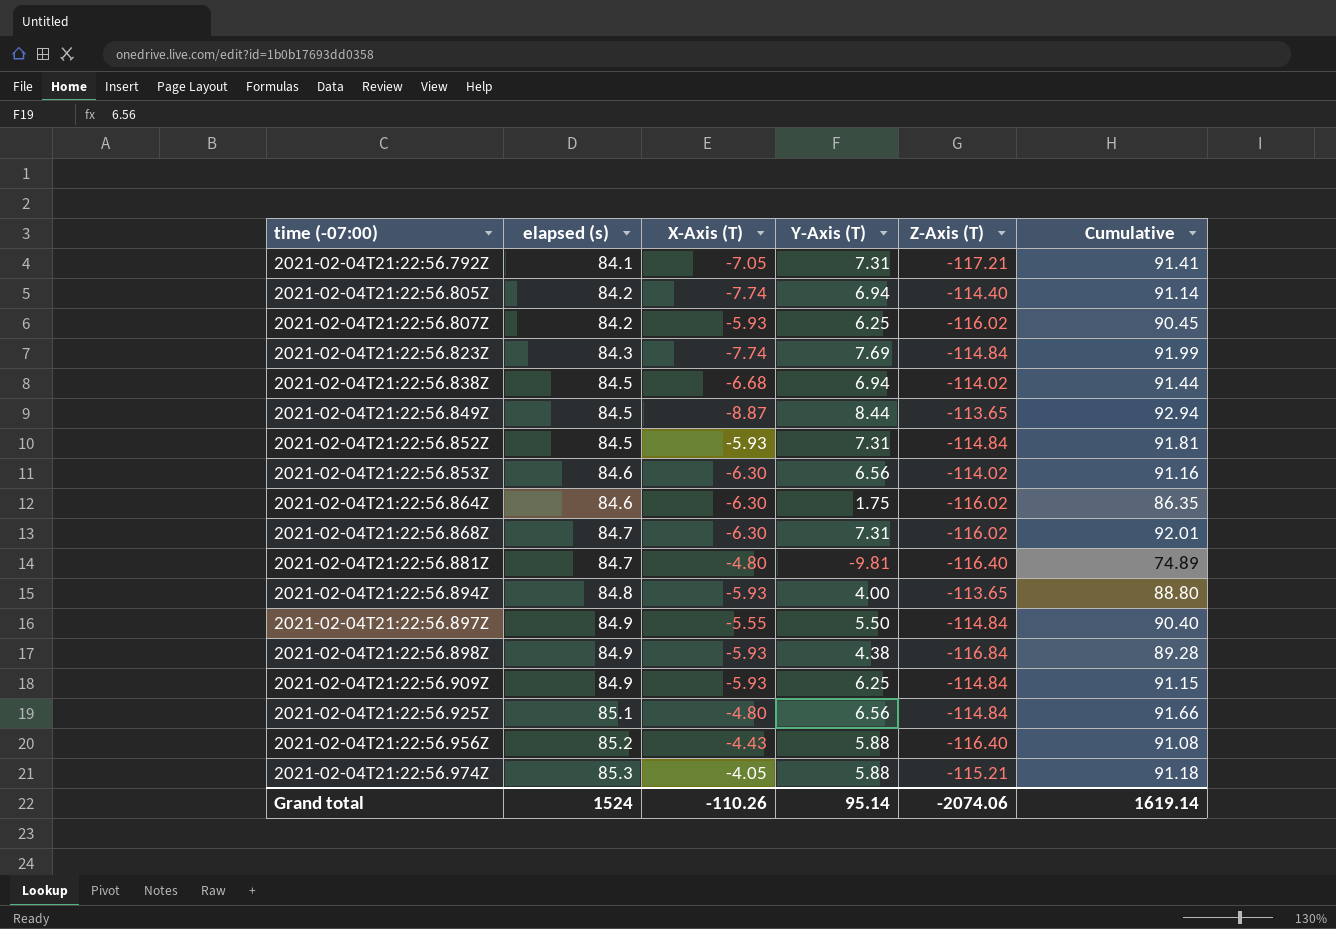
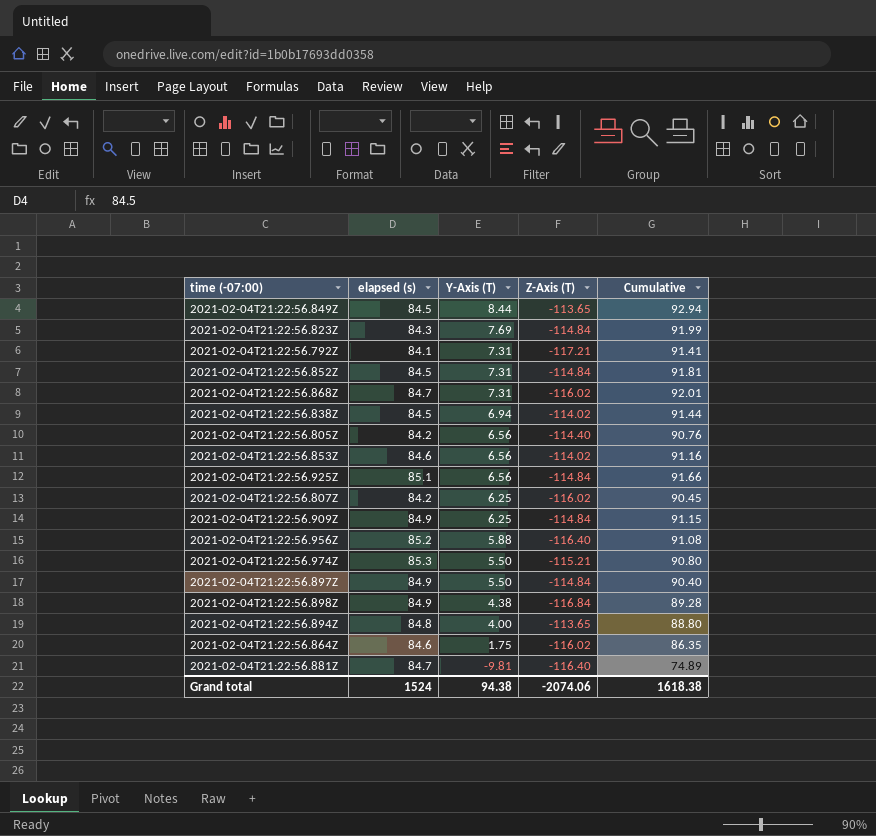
row order: time (-07:00) ascending -> Y-Axis (T) descending
column X-Axis (T) | position: 3 -> none
2021-02-04T21:22:56.805Z | Y-Axis (T): 6.94 -> 6.56
2021-02-04T21:22:56.805Z | Cumulative: 91.14 -> 90.76
2021-02-04T21:22:56.974Z | Y-Axis (T): 5.88 -> 5.50
2021-02-04T21:22:56.974Z | Cumulative: 91.18 -> 90.80
Grand total | Y-Axis (T): 95.14 -> 94.38
Grand total | Cumulative: 1619.14 -> 1618.38

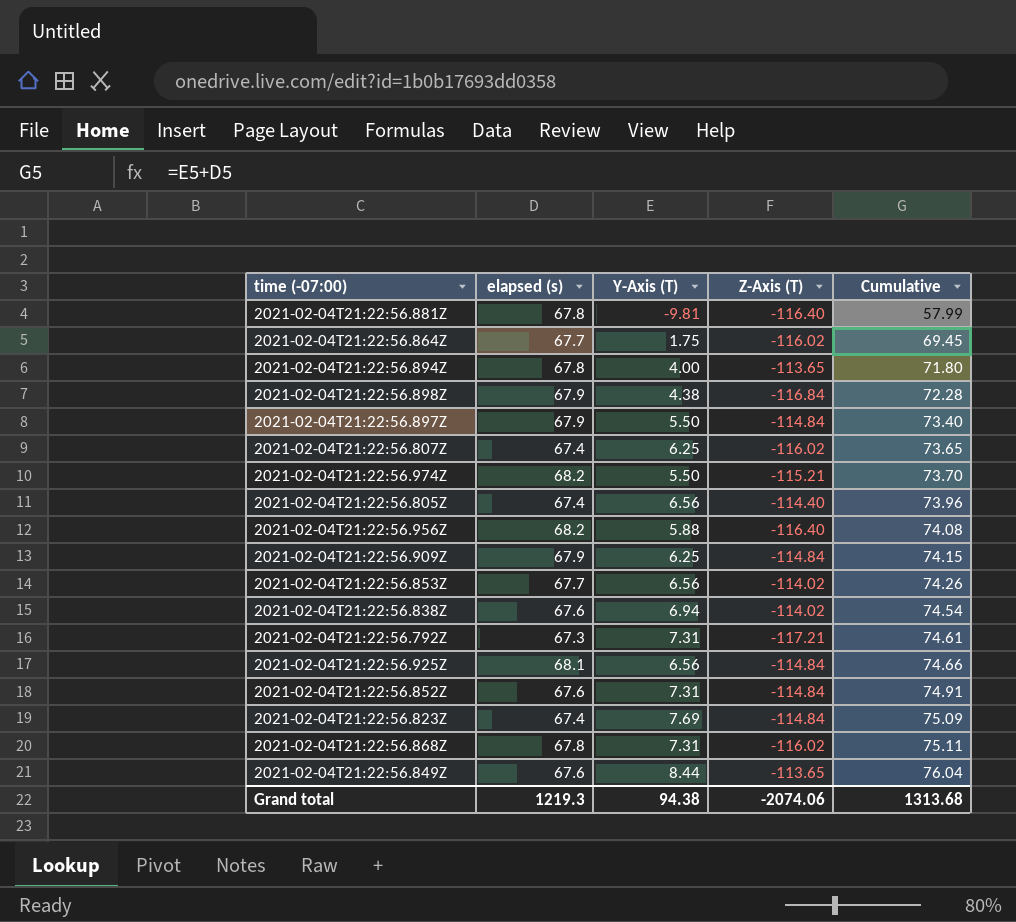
row order: Y-Axis (T) descending -> Cumulative ascending
2021-02-04T21:22:56.881Z | elapsed (s): 84.7 -> 67.8
2021-02-04T21:22:56.881Z | Cumulative: 74.89 -> 57.99
2021-02-04T21:22:56.864Z | elapsed (s): 84.6 -> 67.7
2021-02-04T21:22:56.864Z | Cumulative: 86.35 -> 69.45
2021-02-04T21:22:56.894Z | elapsed (s): 84.8 -> 67.8
2021-02-04T21:22:56.894Z | Cumulative: 88.80 -> 71.80
2021-02-04T21:22:56.898Z | elapsed (s): 84.9 -> 67.9
2021-02-04T21:22:56.898Z | Cumulative: 89.28 -> 72.28
2021-02-04T21:22:56.897Z | elapsed (s): 84.9 -> 67.9
2021-02-04T21:22:56.897Z | Cumulative: 90.40 -> 73.40
2021-02-04T21:22:56.807Z | elapsed (s): 84.2 -> 67.4
2021-02-04T21:22:56.807Z | Cumulative: 90.45 -> 73.65
2021-02-04T21:22:56.974Z | elapsed (s): 85.3 -> 68.2
2021-02-04T21:22:56.974Z | Cumulative: 90.80 -> 73.70
2021-02-04T21:22:56.805Z | elapsed (s): 84.2 -> 67.4
2021-02-04T21:22:56.805Z | Cumulative: 90.76 -> 73.96
2021-02-04T21:22:56.956Z | elapsed (s): 85.2 -> 68.2
2021-02-04T21:22:56.956Z | Cumulative: 91.08 -> 74.08
2021-02-04T21:22:56.909Z | elapsed (s): 84.9 -> 67.9
2021-02-04T21:22:56.909Z | Cumulative: 91.15 -> 74.15
2021-02-04T21:22:56.853Z | elapsed (s): 84.6 -> 67.7
2021-02-04T21:22:56.853Z | Cumulative: 91.16 -> 74.26
2021-02-04T21:22:56.838Z | elapsed (s): 84.5 -> 67.6
2021-02-04T21:22:56.838Z | Cumulative: 91.44 -> 74.54
2021-02-04T21:22:56.792Z | elapsed (s): 84.1 -> 67.3
2021-02-04T21:22:56.792Z | Cumulative: 91.41 -> 74.61
2021-02-04T21:22:56.925Z | elapsed (s): 85.1 -> 68.1
2021-02-04T21:22:56.925Z | Cumulative: 91.66 -> 74.66
2021-02-04T21:22:56.852Z | elapsed (s): 84.5 -> 67.6
2021-02-04T21:22:56.852Z | Cumulative: 91.81 -> 74.91
2021-02-04T21:22:56.823Z | elapsed (s): 84.3 -> 67.4
2021-02-04T21:22:56.823Z | Cumulative: 91.99 -> 75.09
2021-02-04T21:22:56.868Z | elapsed (s): 84.7 -> 67.8
2021-02-04T21:22:56.868Z | Cumulative: 92.01 -> 75.11
2021-02-04T21:22:56.849Z | elapsed (s): 84.5 -> 67.6
2021-02-04T21:22:56.849Z | Cumulative: 92.94 -> 76.04
Grand total | elapsed (s): 1524 -> 1219.3
Grand total | Cumulative: 1618.38 -> 1313.68

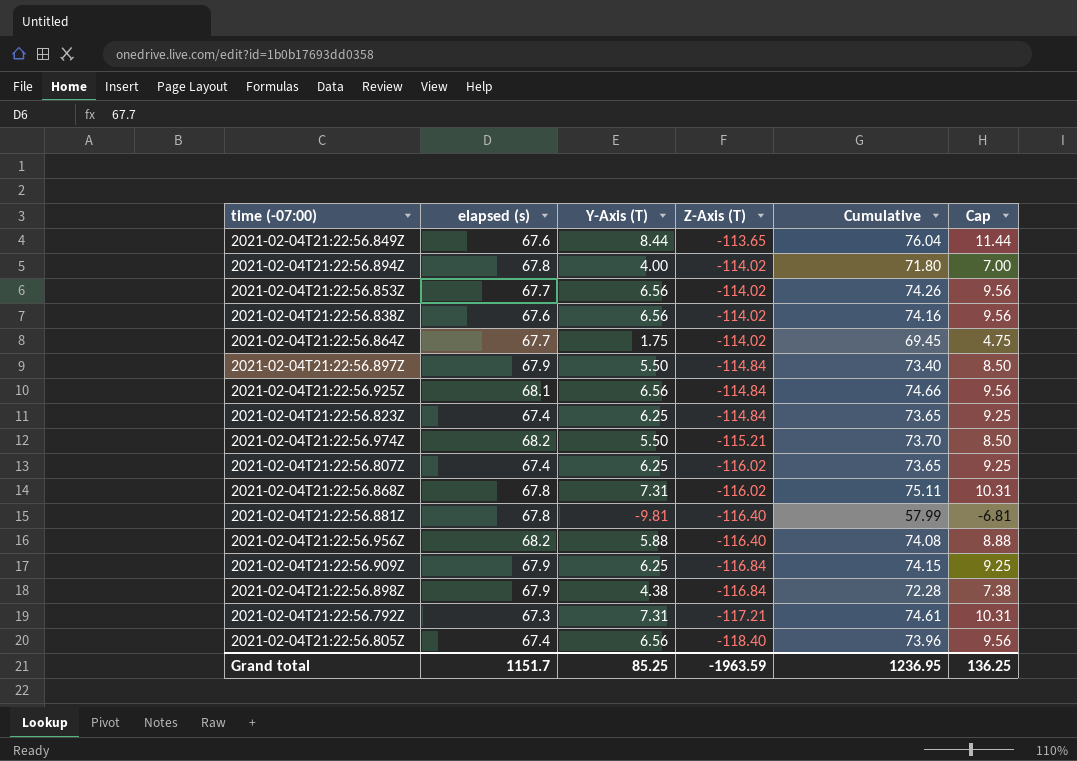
row order: Cumulative ascending -> Z-Axis (T) descending
column Cap | formula: none -> [Y-Axis (T)] + 3
row 2021-02-04T21:22:56.852Z: 67.6 | 7.31 | -114.84 | 74.91 -> none
2021-02-04T21:22:56.894Z | Z-Axis (T): -113.65 -> -114.02
2021-02-04T21:22:56.838Z | Y-Axis (T): 6.94 -> 6.56
2021-02-04T21:22:56.838Z | Cumulative: 74.54 -> 74.16
2021-02-04T21:22:56.864Z | Z-Axis (T): -116.02 -> -114.02
2021-02-04T21:22:56.823Z | Y-Axis (T): 7.69 -> 6.25
2021-02-04T21:22:56.823Z | Cumulative: 75.09 -> 73.65
2021-02-04T21:22:56.909Z | Z-Axis (T): -114.84 -> -116.84
2021-02-04T21:22:56.805Z | Z-Axis (T): -114.40 -> -118.40
Grand total | elapsed (s): 1219.3 -> 1151.7
Grand total | Y-Axis (T): 94.38 -> 85.25
Grand total | Z-Axis (T): -2074.06 -> -1963.59
Grand total | Cumulative: 1313.68 -> 1236.95

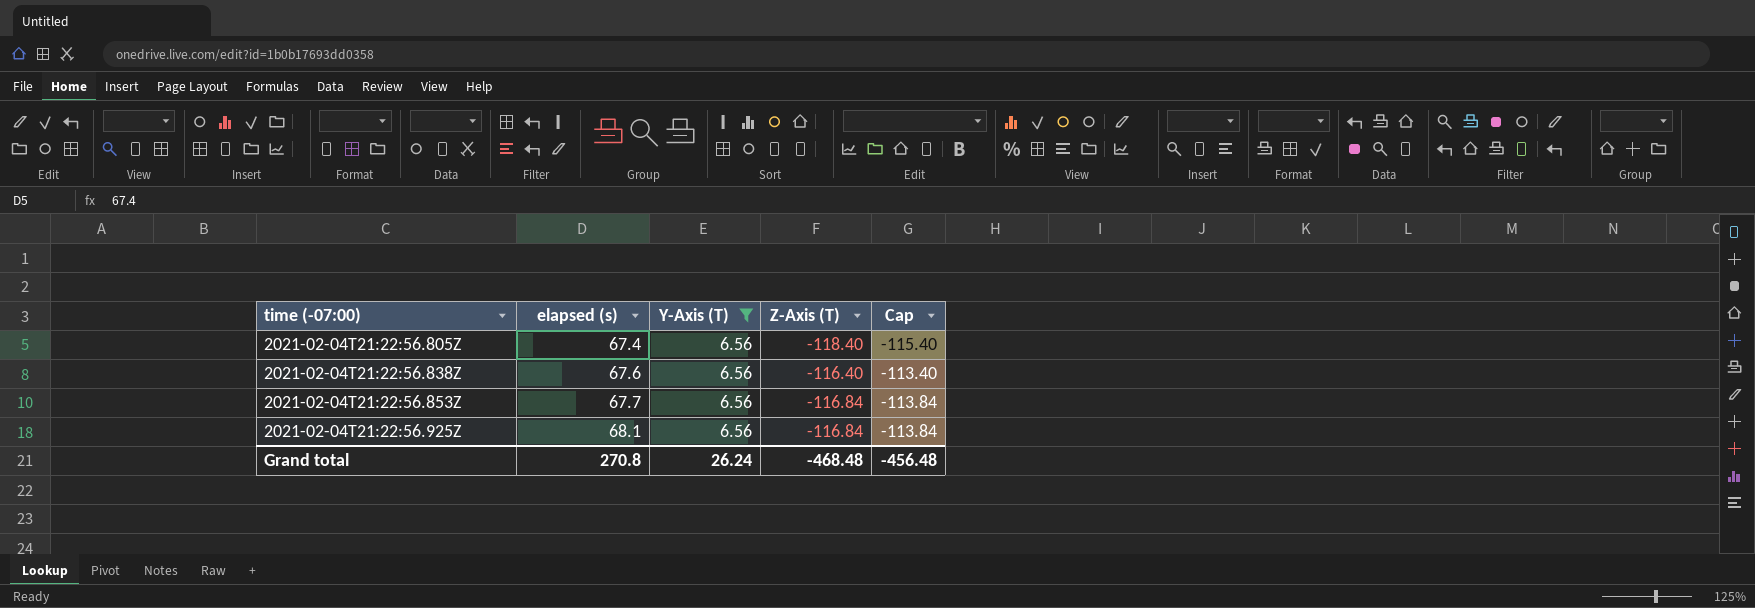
filter: none -> Y-Axis (T) = 6.56
row order: Z-Axis (T) descending -> time (-07:00) ascending
column Cumulative | formula: [elapsed (s)] + [Y-Axis (T)] -> none
column Cap | formula: [Y-Axis (T)] + 3 -> [Z-Axis (T)] + 3
2021-02-04T21:22:56.838Z | Z-Axis (T): -114.02 -> -116.40
2021-02-04T21:22:56.853Z | Z-Axis (T): -114.02 -> -116.84
2021-02-04T21:22:56.925Z | Z-Axis (T): -114.84 -> -116.84
Grand total | elapsed (s): 1151.7 -> 270.8
Grand total | Y-Axis (T): 85.25 -> 26.24
Grand total | Z-Axis (T): -1963.59 -> -468.48
Grand total | Cap: 136.25 -> -456.48

